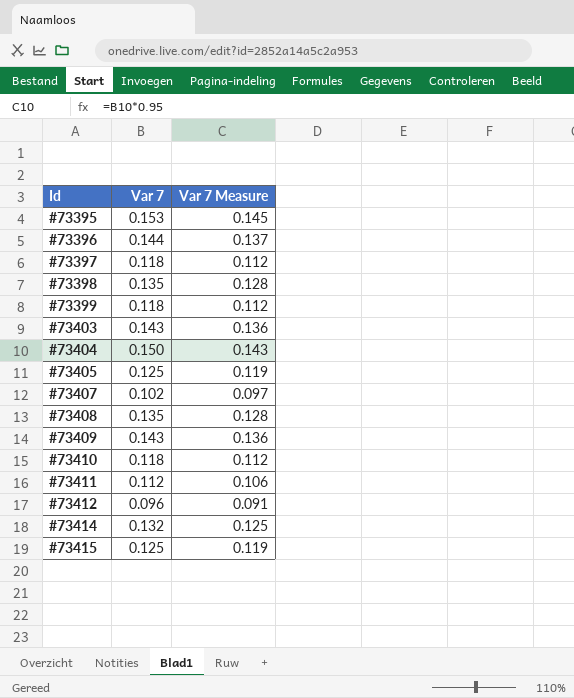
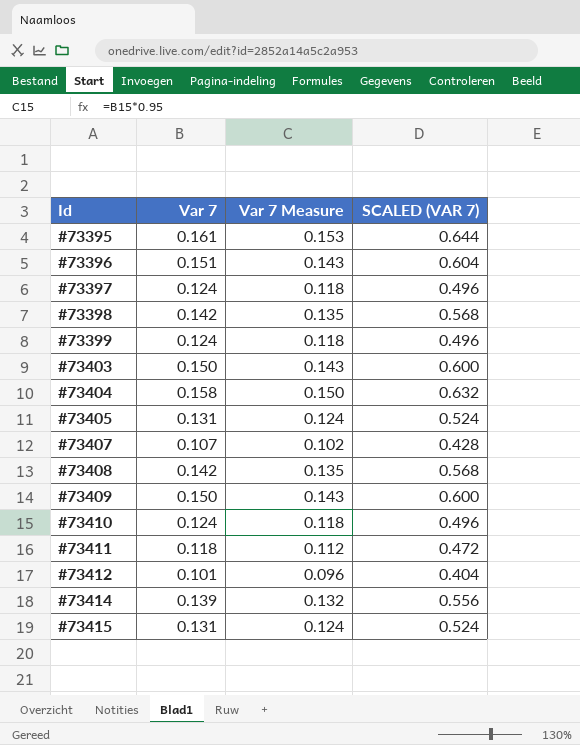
column SCALED (VAR 7) | formula: none -> [Var 7] * 4
#73395 | Var 7: 0.153 -> 0.161
#73395 | Var 7 Measure: 0.145 -> 0.153
#73396 | Var 7: 0.144 -> 0.151
#73396 | Var 7 Measure: 0.137 -> 0.143
#73397 | Var 7: 0.118 -> 0.124
#73397 | Var 7 Measure: 0.112 -> 0.118
#73398 | Var 7: 0.135 -> 0.142
#73398 | Var 7 Measure: 0.128 -> 0.135
#73399 | Var 7: 0.118 -> 0.124
#73399 | Var 7 Measure: 0.112 -> 0.118
#73403 | Var 7: 0.143 -> 0.150
#73403 | Var 7 Measure: 0.136 -> 0.143
#73404 | Var 7: 0.150 -> 0.158
#73404 | Var 7 Measure: 0.143 -> 0.150
#73405 | Var 7: 0.125 -> 0.131
#73405 | Var 7 Measure: 0.119 -> 0.124
#73407 | Var 7: 0.102 -> 0.107
#73407 | Var 7 Measure: 0.097 -> 0.102
#73408 | Var 7: 0.135 -> 0.142
#73408 | Var 7 Measure: 0.128 -> 0.135
#73409 | Var 7: 0.143 -> 0.150
#73409 | Var 7 Measure: 0.136 -> 0.143
#73410 | Var 7: 0.118 -> 0.124
#73410 | Var 7 Measure: 0.112 -> 0.118
#73411 | Var 7: 0.112 -> 0.118
#73411 | Var 7 Measure: 0.106 -> 0.112
#73412 | Var 7: 0.096 -> 0.101
#73412 | Var 7 Measure: 0.091 -> 0.096
#73414 | Var 7: 0.132 -> 0.139
#73414 | Var 7 Measure: 0.125 -> 0.132
#73415 | Var 7: 0.125 -> 0.131
#73415 | Var 7 Measure: 0.119 -> 0.124

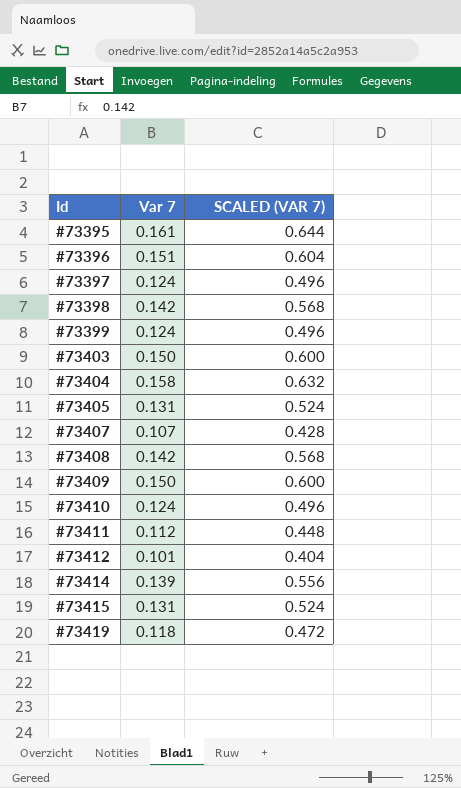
column Var 7 Measure | formula: [Var 7] * 0.95 -> none
#73411 | Var 7: 0.118 -> 0.112
#73411 | SCALED (VAR 7): 0.472 -> 0.448
row #73419: none -> 0.118 | 0.472

